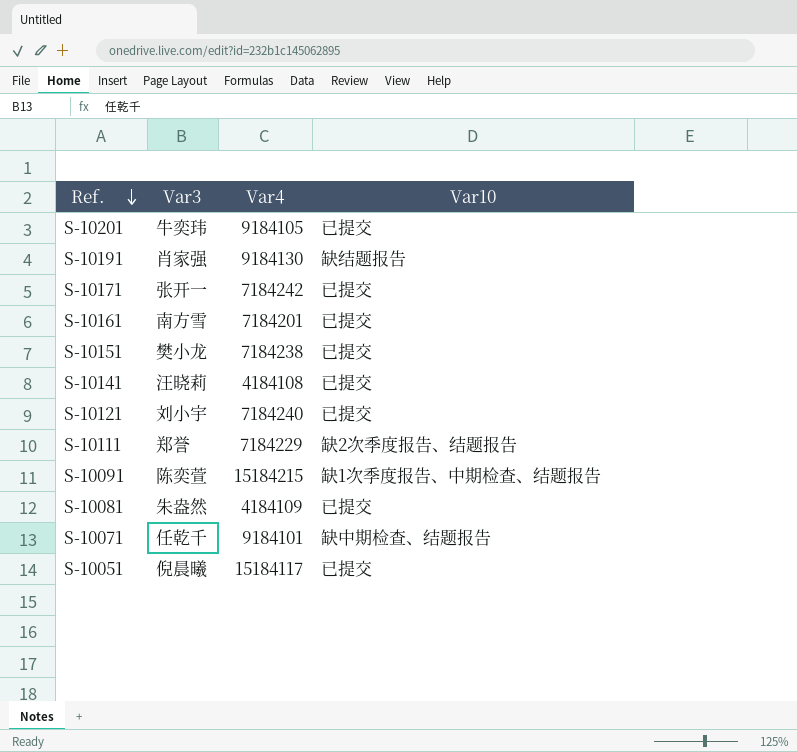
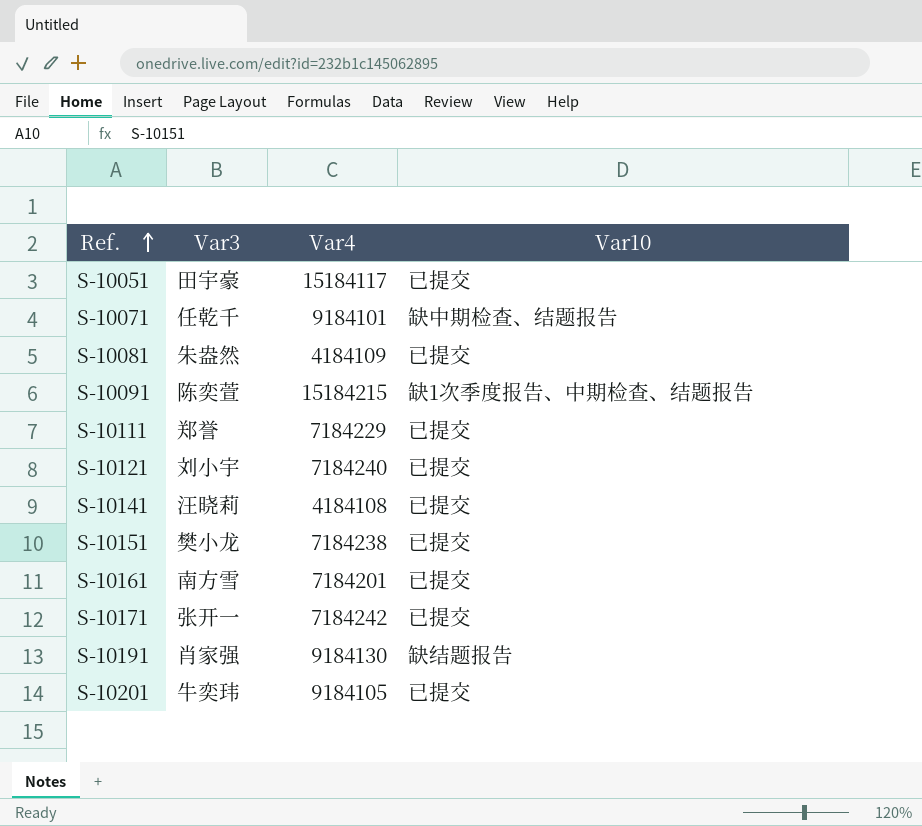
row order: Ref. descending -> Ref. ascending
S-10051 | Var3: 倪晨曦 -> 田宇豪
S-10111 | Var10: 缺2次季度报告、结题报告 -> 已提交

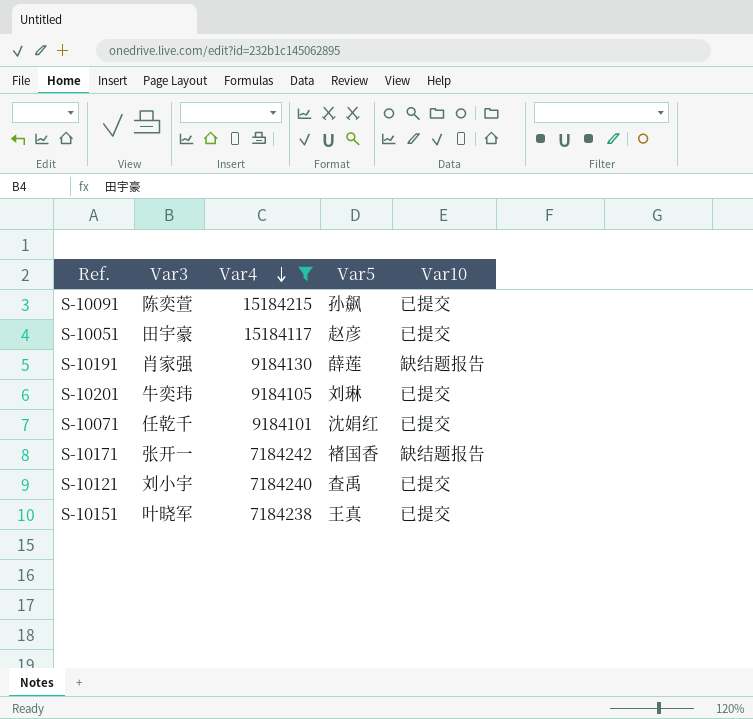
filter: none -> Var4 >= 7184238
row order: Ref. ascending -> Var4 descending
column Var5 | position: none -> 4
S-10091 | Var10: 缺1次季度报告、中期检查、结题报告 -> 已提交
S-10071 | Var10: 缺中期检查、结题报告 -> 已提交
S-10171 | Var10: 已提交 -> 缺结题报告
S-10151 | Var3: 樊小龙 -> 叶晓军

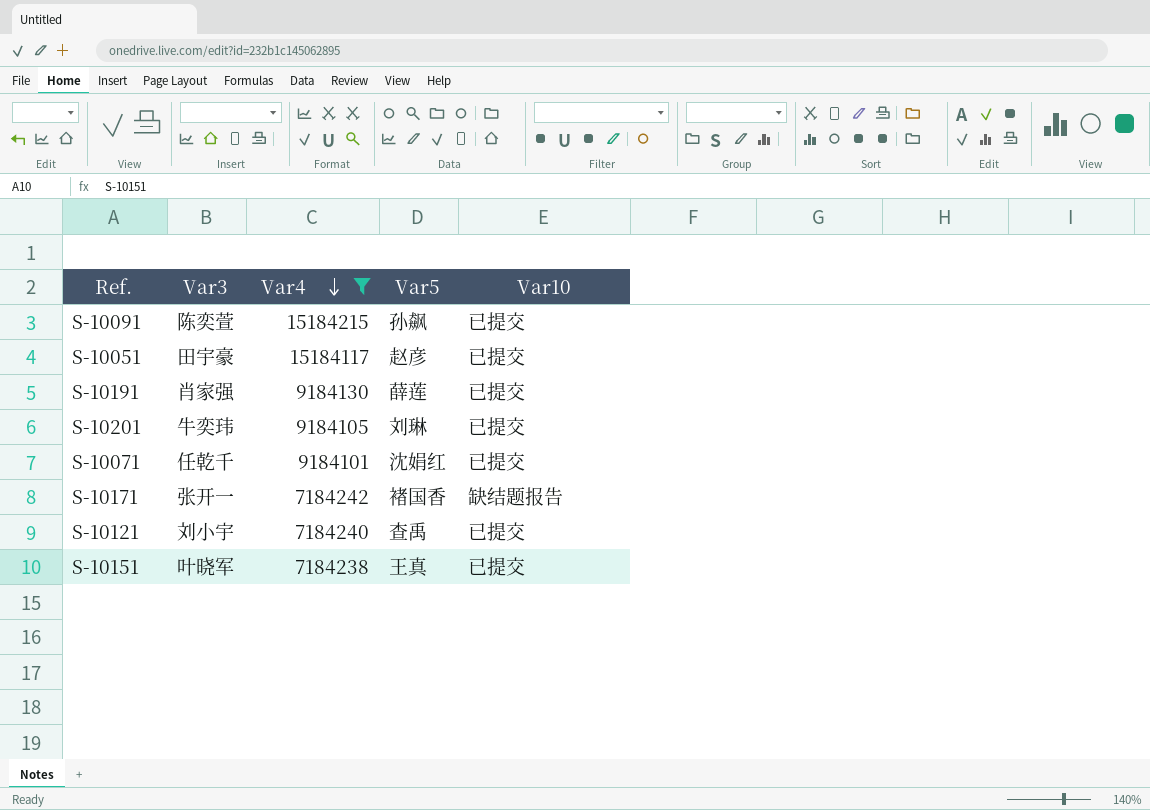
S-10191 | Var10: 缺结题报告 -> 已提交

